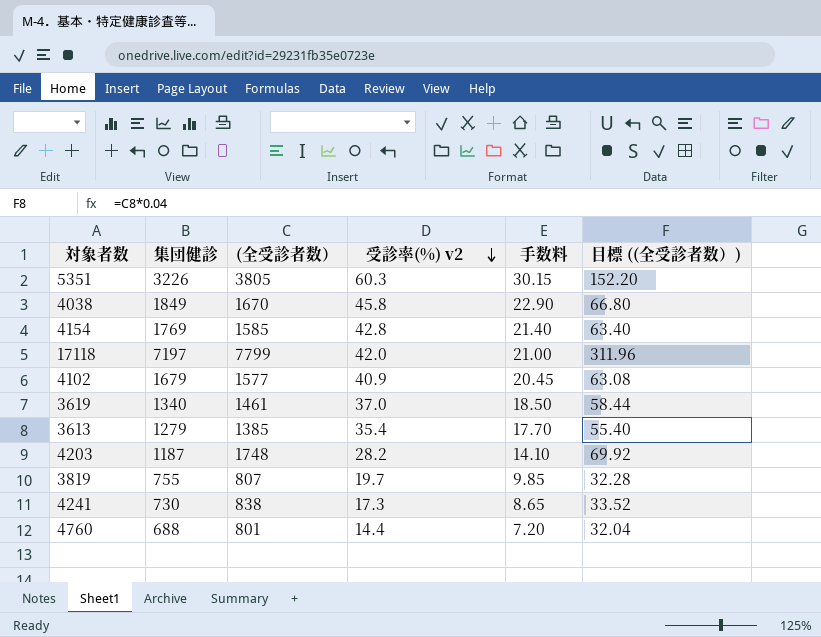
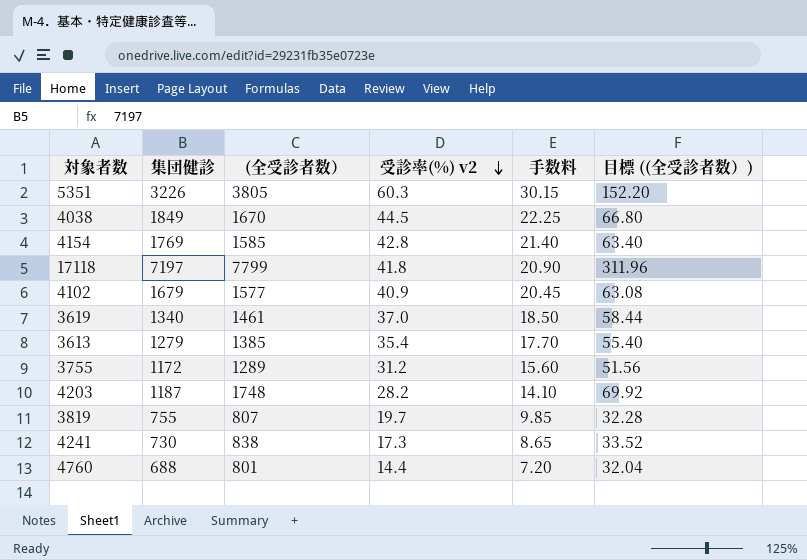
4038 | 受診率(%) v2: 45.8 -> 44.5
4038 | 手数料: 22.90 -> 22.25
17118 | 受診率(%) v2: 42.0 -> 41.8
17118 | 手数料: 21.00 -> 20.90
row 3755: none -> 1172 | 1289 | 31.2 | 15.60 | 51.56

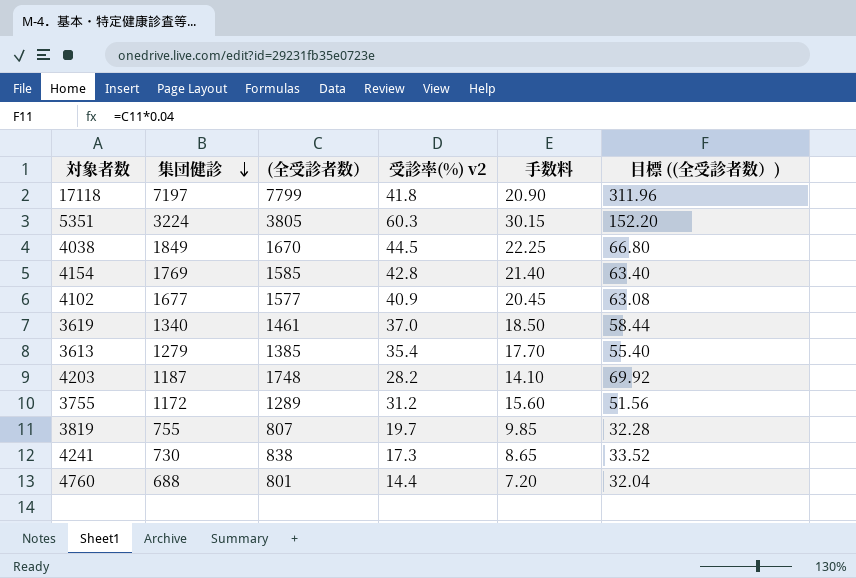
row order: 受診率(%) v2 descending -> 集団健診 descending
5351 | 集団健診: 3226 -> 3224
4102 | 集団健診: 1679 -> 1677

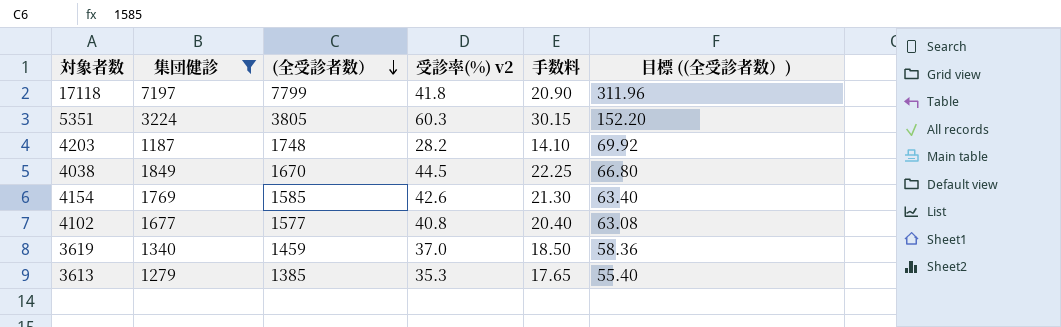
filter: none -> 集団健診 >= 1187
row order: 集団健診 descending -> (全受診者数） descending
4154 | 受診率(%) v2: 42.8 -> 42.6
4154 | 手数料: 21.40 -> 21.30
4102 | 受診率(%) v2: 40.9 -> 40.8
4102 | 手数料: 20.45 -> 20.40
3619 | (全受診者数）: 1461 -> 1459
3619 | 目標 ((全受診者数）): 58.44 -> 58.36
3613 | 受診率(%) v2: 35.4 -> 35.3
3613 | 手数料: 17.70 -> 17.65

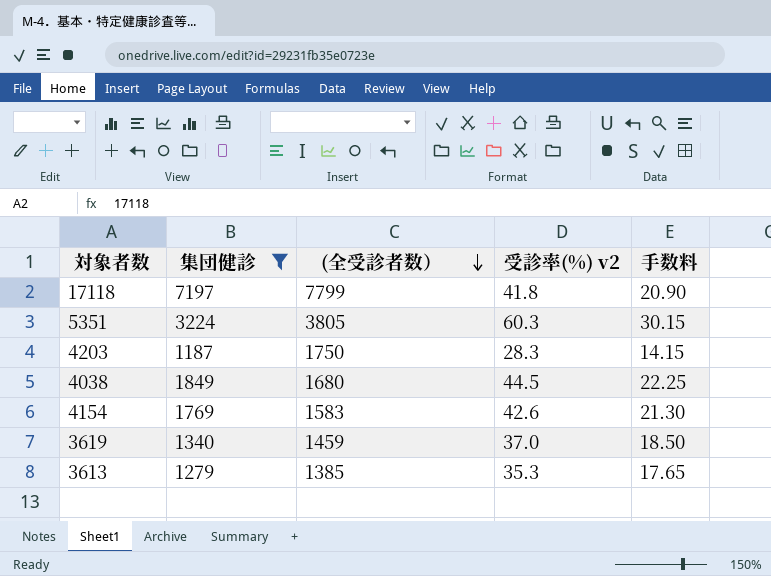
column 目標 ((全受診者数）) | formula: [(全受診者数）] * 0.04 -> none
row 4102: 1677 | 1577 | 40.8 | 20.40 | 63.08 -> none
4203 | (全受診者数）: 1748 -> 1750
4203 | 受診率(%) v2: 28.2 -> 28.3
4203 | 手数料: 14.10 -> 14.15
4038 | (全受診者数）: 1670 -> 1680
4154 | (全受診者数）: 1585 -> 1583

